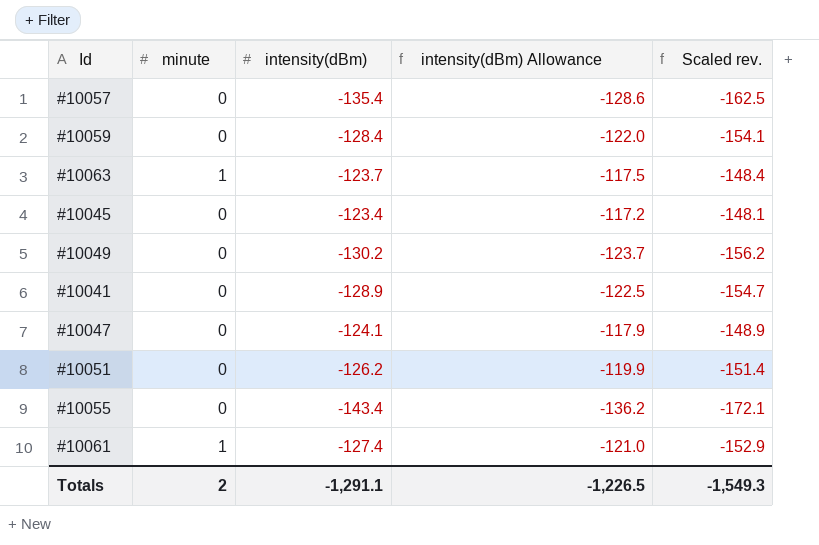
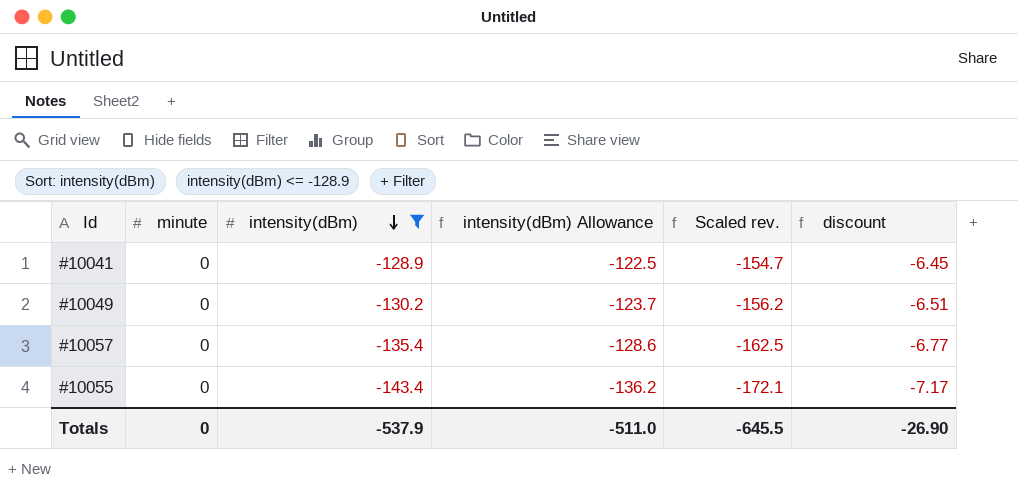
filter: none -> intensity(dBm) <= -128.9
row order: none -> intensity(dBm) descending
column discount | formula: none -> [intensity(dBm)] * 0.05
Totals | minute: 2 -> 0
Totals | intensity(dBm): -1,291.1 -> -537.9
Totals | intensity(dBm) Allowance: -1,226.5 -> -511.0
Totals | Scaled rev.: -1,549.3 -> -645.5

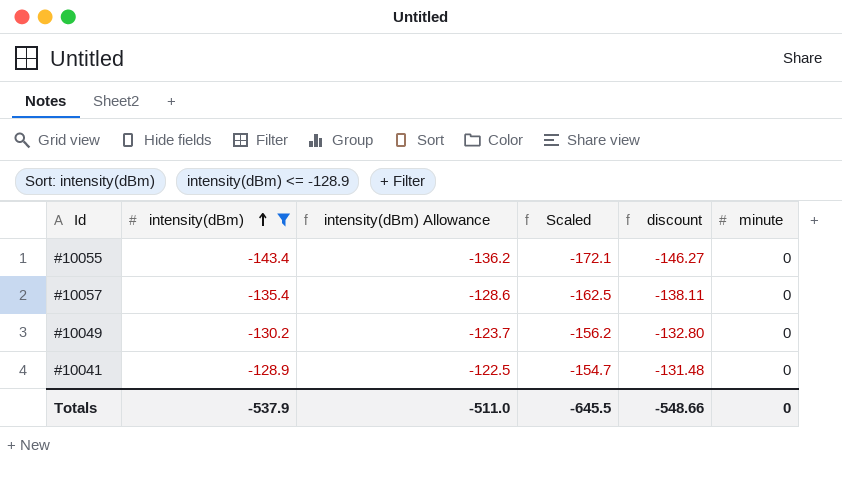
row order: intensity(dBm) descending -> intensity(dBm) ascending
column name: Scaled rev. -> Scaled
column discount | formula: [intensity(dBm)] * 0.05 -> [intensity(dBm)] * 1.02
column minute | position: 2 -> 6
Totals | discount: -26.90 -> -548.66

